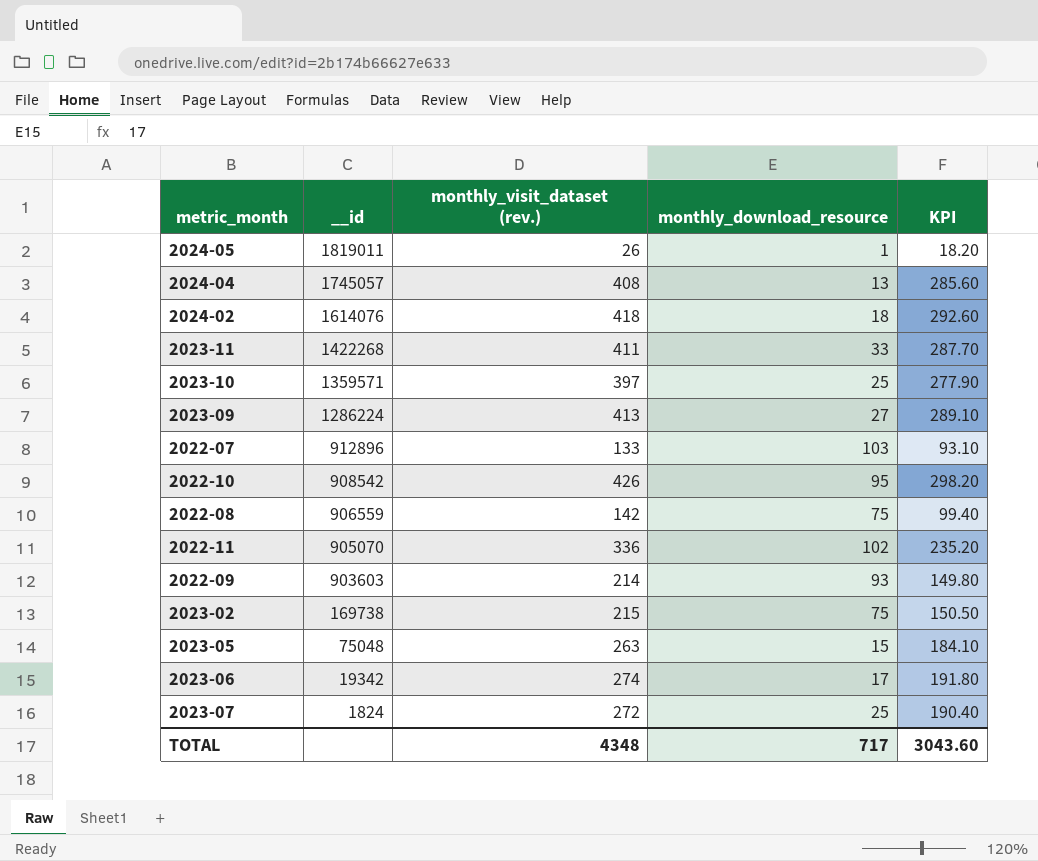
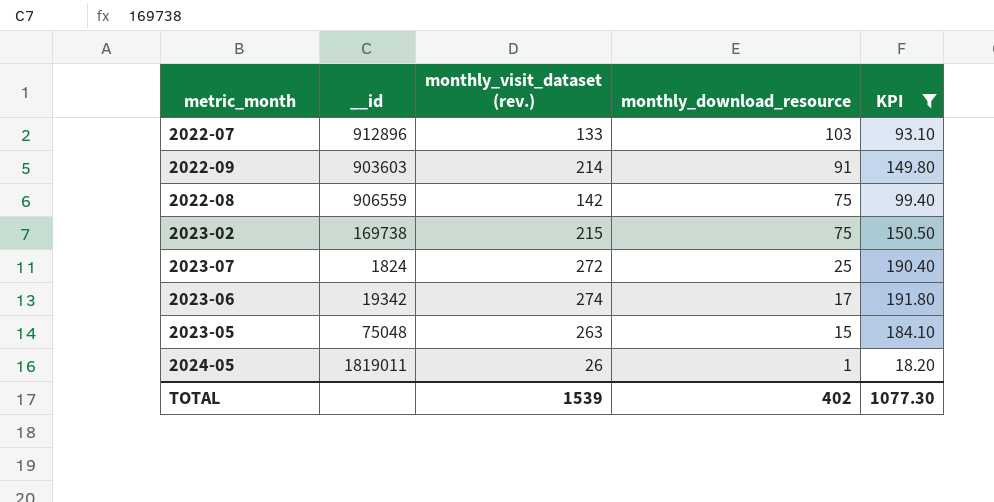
filter: none -> KPI <= 191.80
row order: __id descending -> monthly_download_resource descending
2022-09 | monthly_download_resource: 93 -> 91
TOTAL | monthly_visit_dataset (rev.): 4348 -> 1539
TOTAL | monthly_download_resource: 717 -> 402
TOTAL | KPI: 3043.60 -> 1077.30

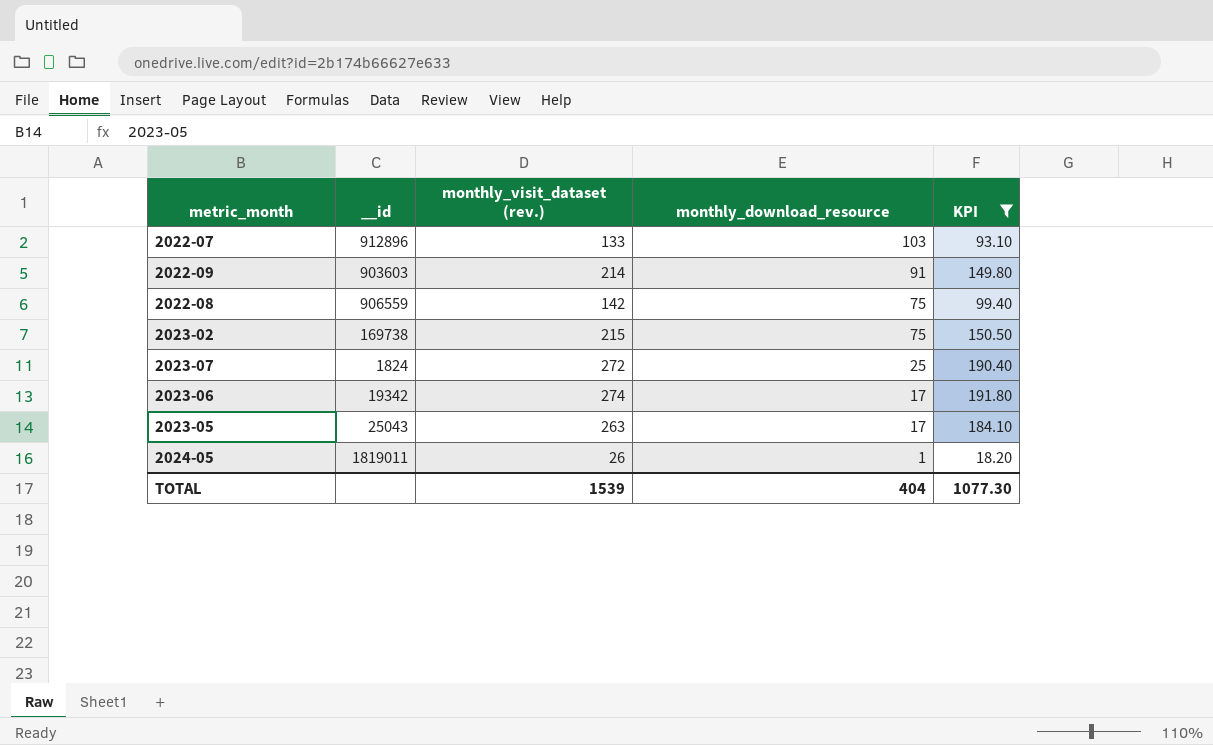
2023-05 | __id: 75048 -> 25043
2023-05 | monthly_download_resource: 15 -> 17
TOTAL | monthly_download_resource: 402 -> 404

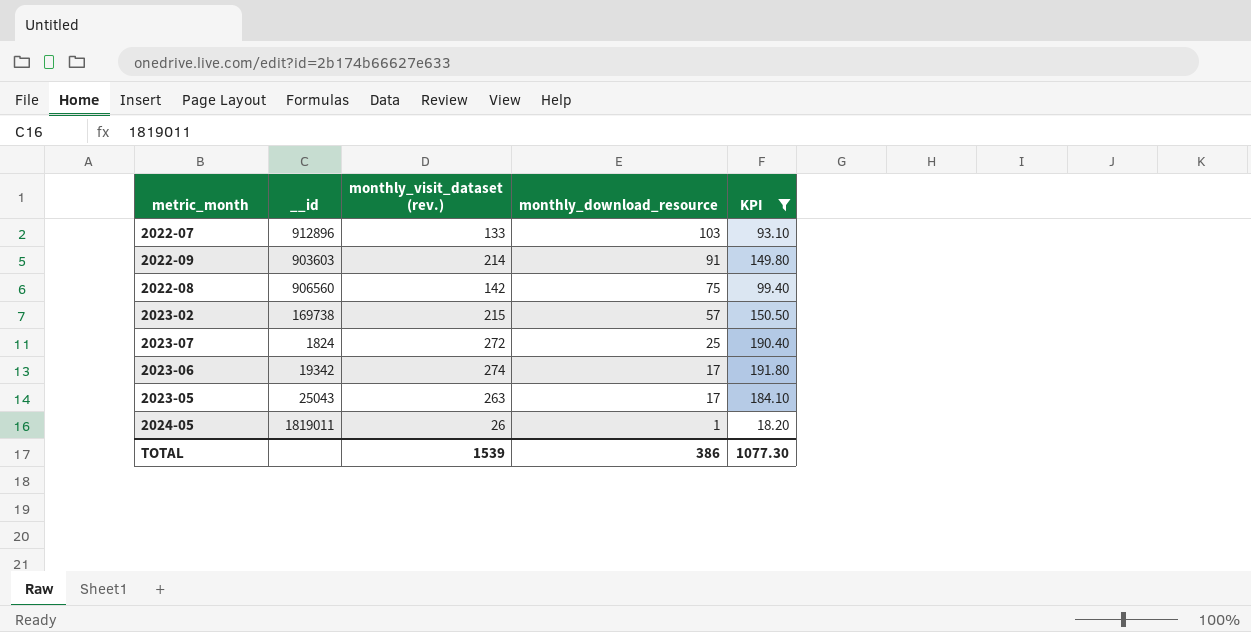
2022-08 | __id: 906559 -> 906560
2023-02 | monthly_download_resource: 75 -> 57
TOTAL | monthly_download_resource: 404 -> 386

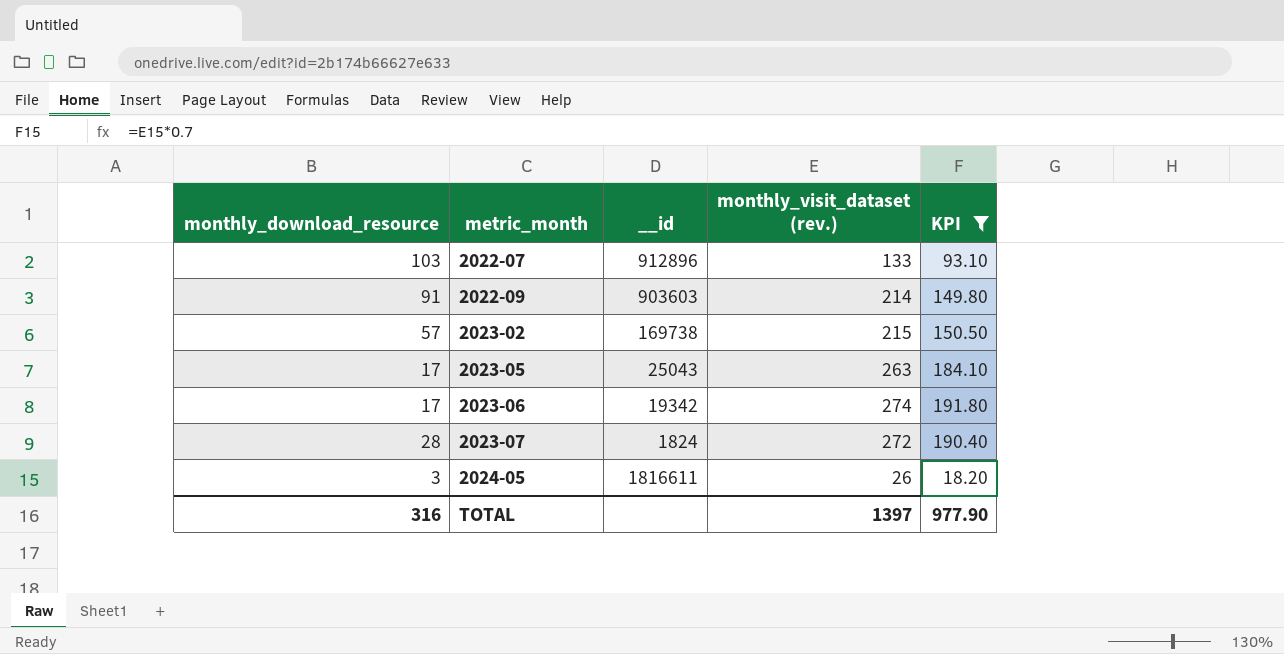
row order: monthly_download_resource descending -> metric_month ascending
column monthly_download_resource | position: 4 -> 1
row 2022-08: 906560 | 142 | 75 | 99.40 -> none
2023-07 | monthly_download_resource: 25 -> 28
2024-05 | monthly_download_resource: 1 -> 3
2024-05 | __id: 1819011 -> 1816611
TOTAL | monthly_download_resource: 386 -> 316
TOTAL | monthly_visit_dataset (rev.): 1539 -> 1397
TOTAL | KPI: 1077.30 -> 977.90

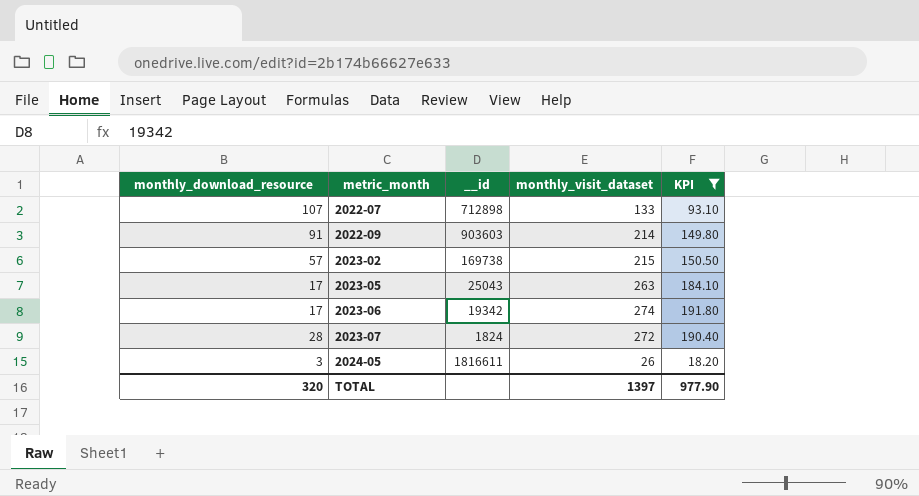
column name: monthly_visit_dataset (rev.) -> monthly_visit_dataset
2022-07 | monthly_download_resource: 103 -> 107
2022-07 | __id: 912896 -> 712898
TOTAL | monthly_download_resource: 316 -> 320

